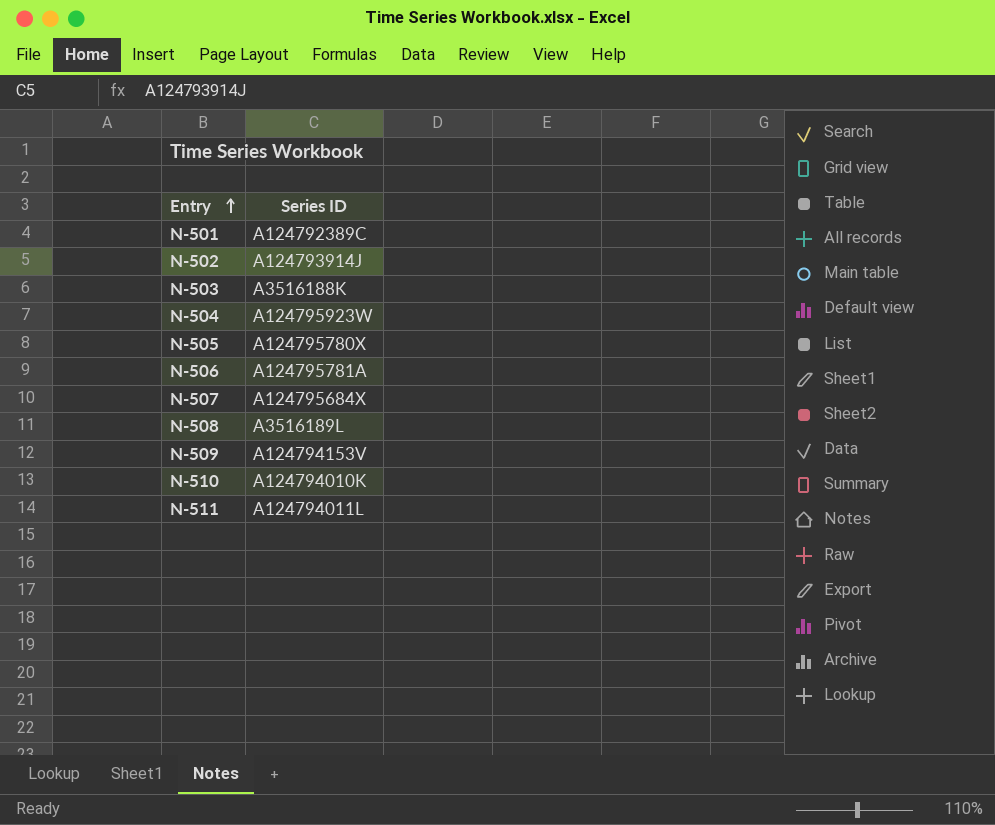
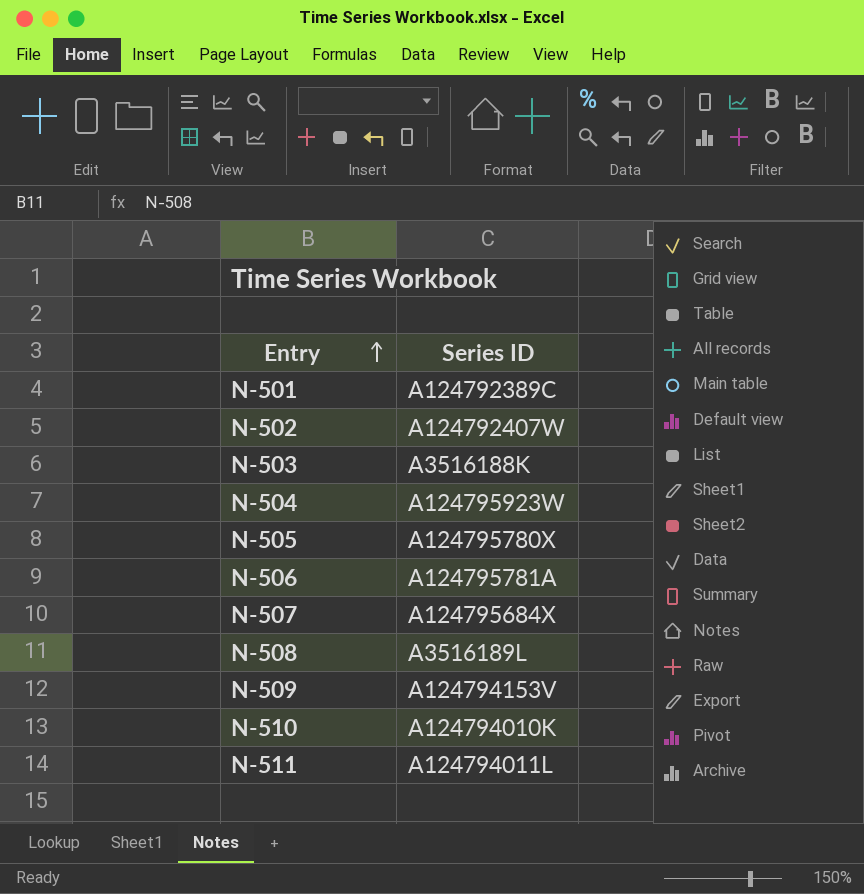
N-502 | Series ID: A124793914J -> A124792407W

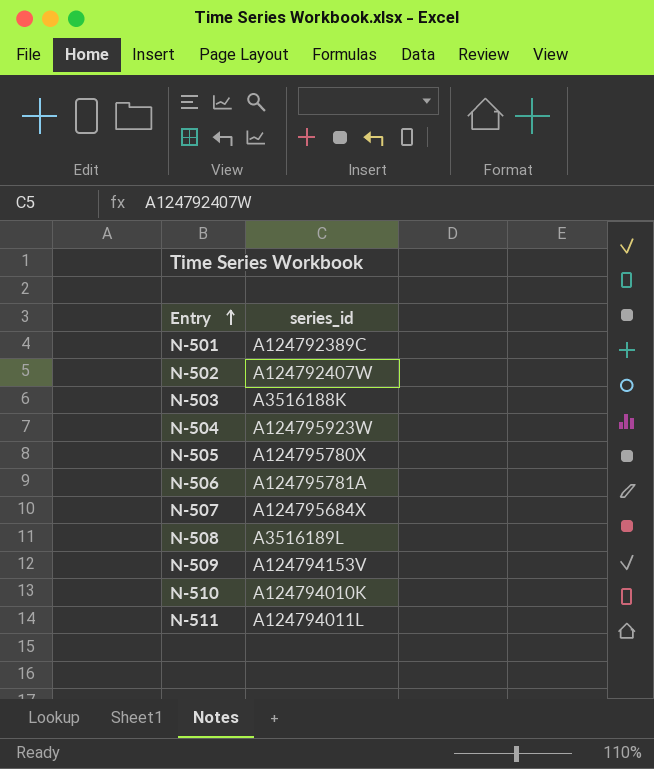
column name: Series ID -> series_id

